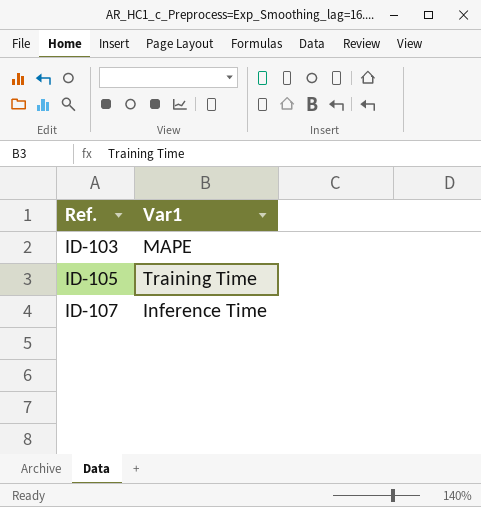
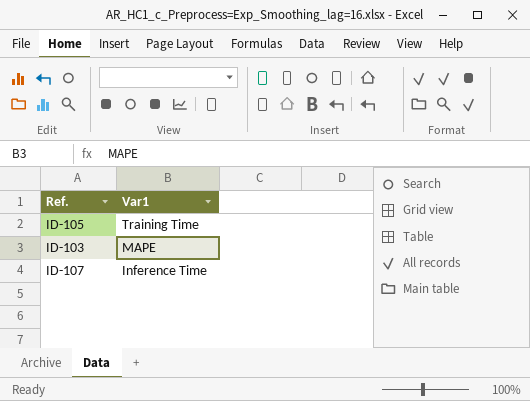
row order: Ref. ascending -> Var1 descending

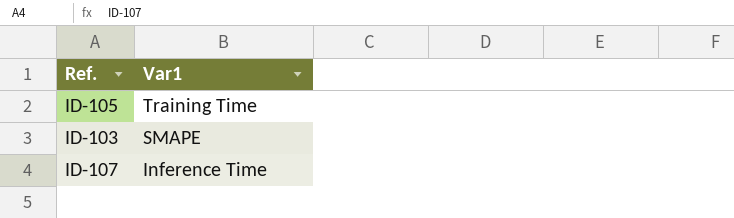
ID-103 | Var1: MAPE -> SMAPE

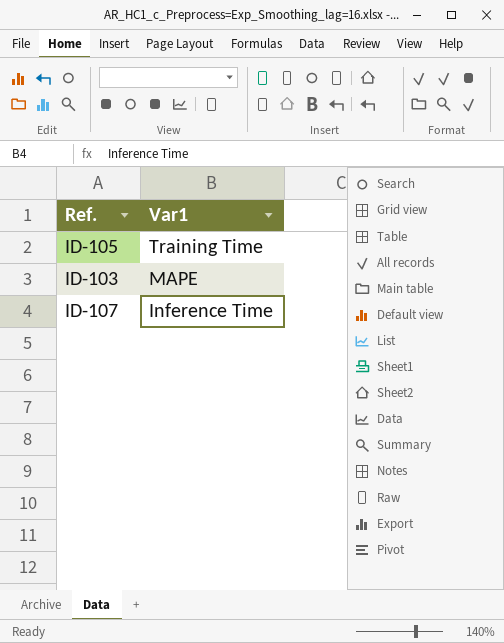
ID-103 | Var1: SMAPE -> MAPE

